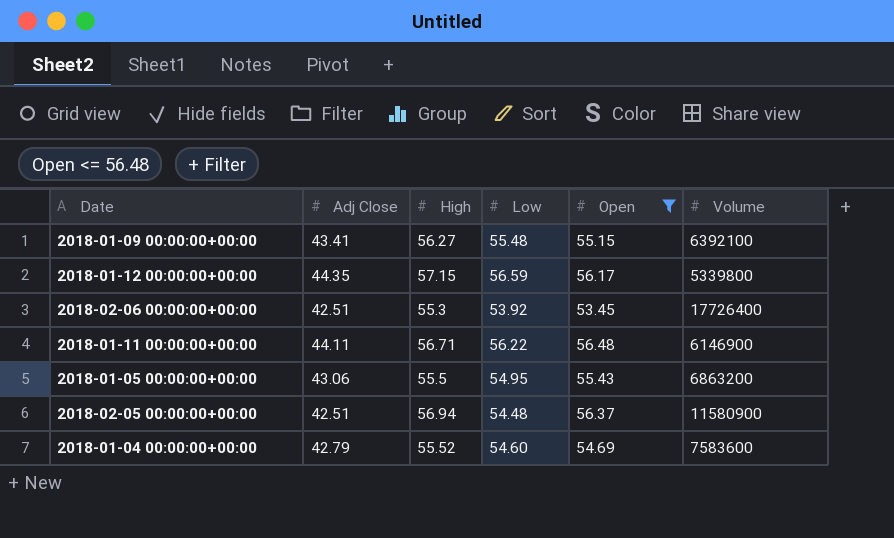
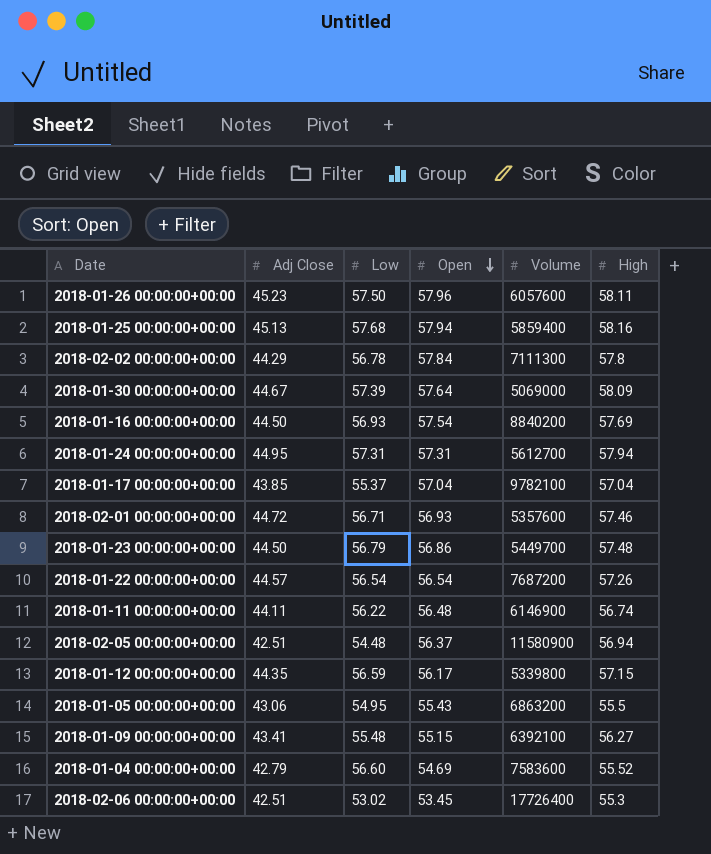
filter: Open <= 56.48 -> none
row order: none -> Open descending
column High | position: 3 -> 6
2018-01-11 00:00:00+00:00 | High: 56.71 -> 56.74
2018-01-04 00:00:00+00:00 | Low: 54.60 -> 56.60
2018-02-06 00:00:00+00:00 | Low: 53.92 -> 53.02

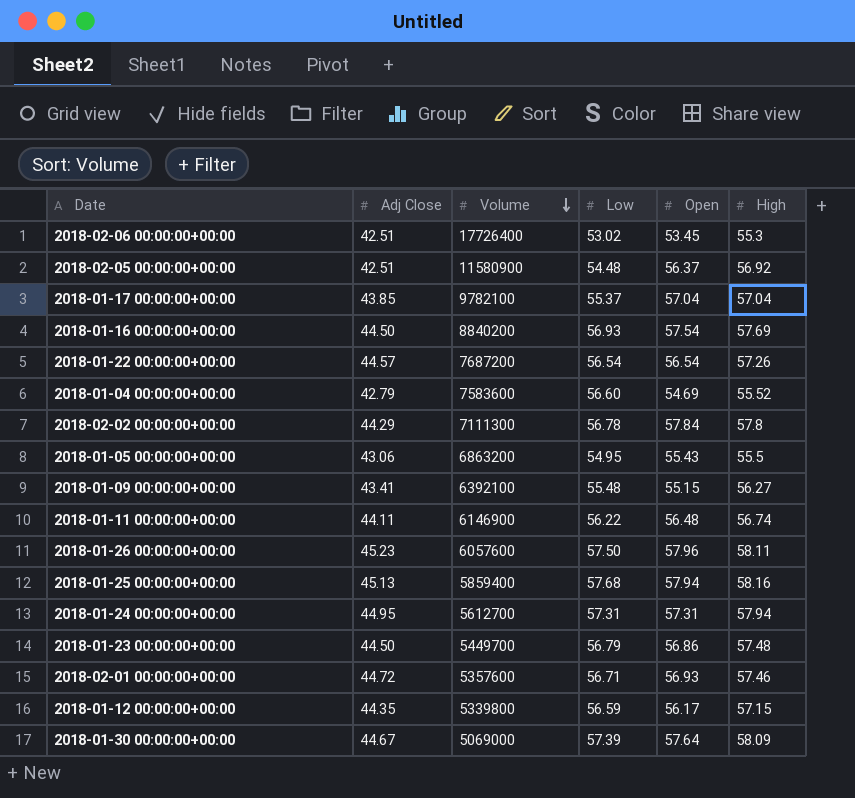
row order: Open descending -> Volume descending
column Volume | position: 5 -> 3
2018-02-05 00:00:00+00:00 | High: 56.94 -> 56.92

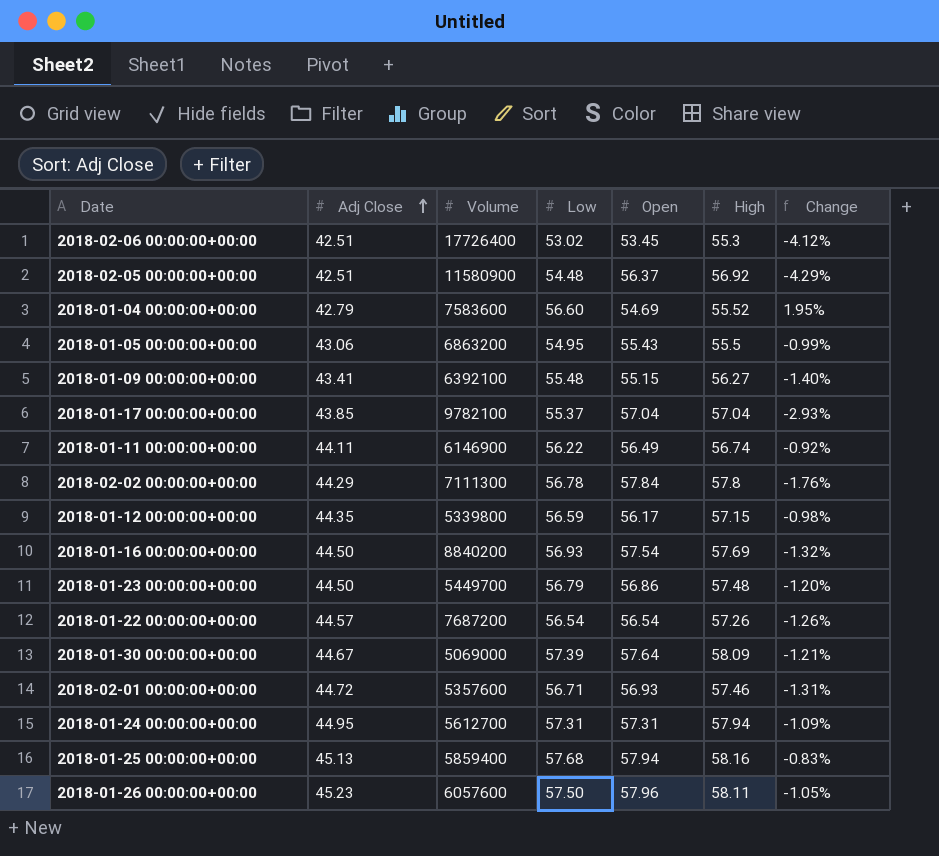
row order: Volume descending -> Adj Close ascending
column Change | formula: none -> ([Low] - [High]) / [High]
2018-01-11 00:00:00+00:00 | Open: 56.48 -> 56.49

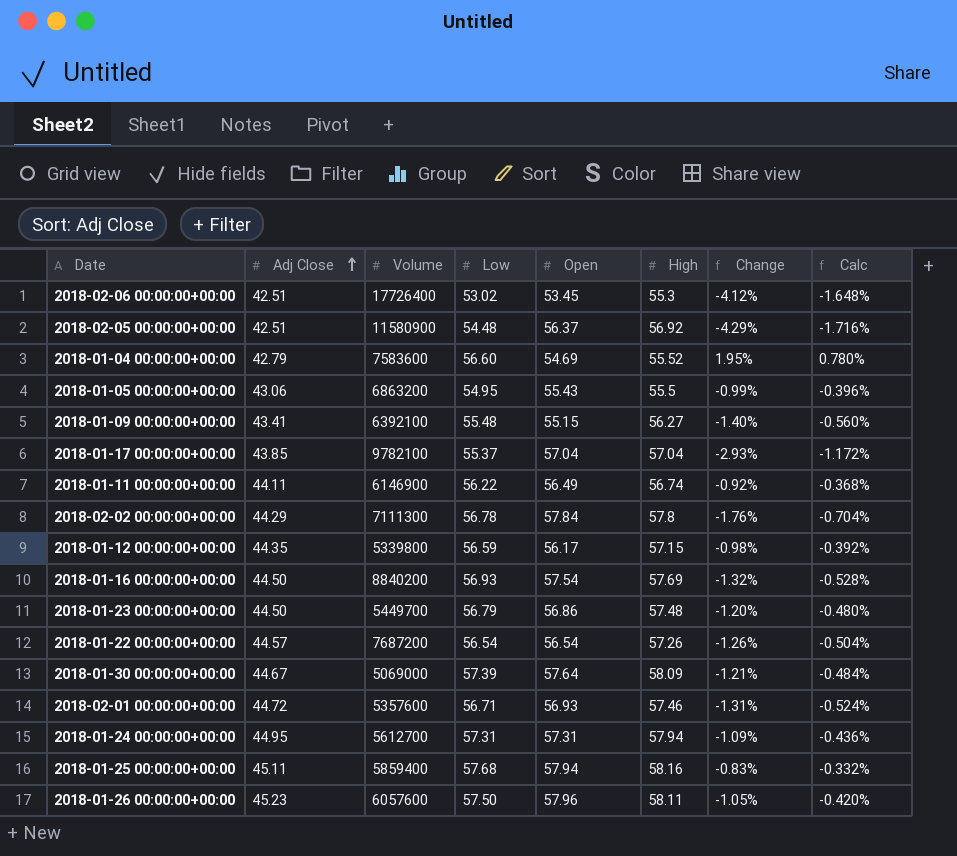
column Calc | formula: none -> [Change] * 0.4
2018-01-25 00:00:00+00:00 | Adj Close: 45.13 -> 45.11

